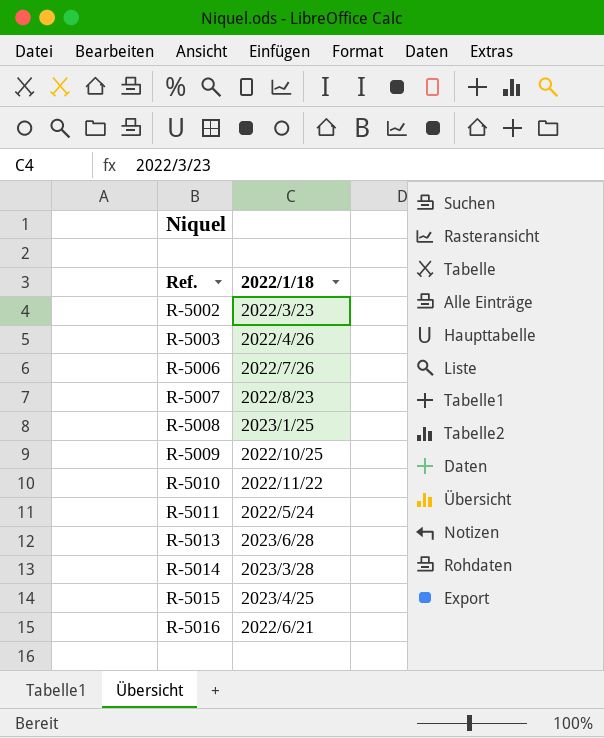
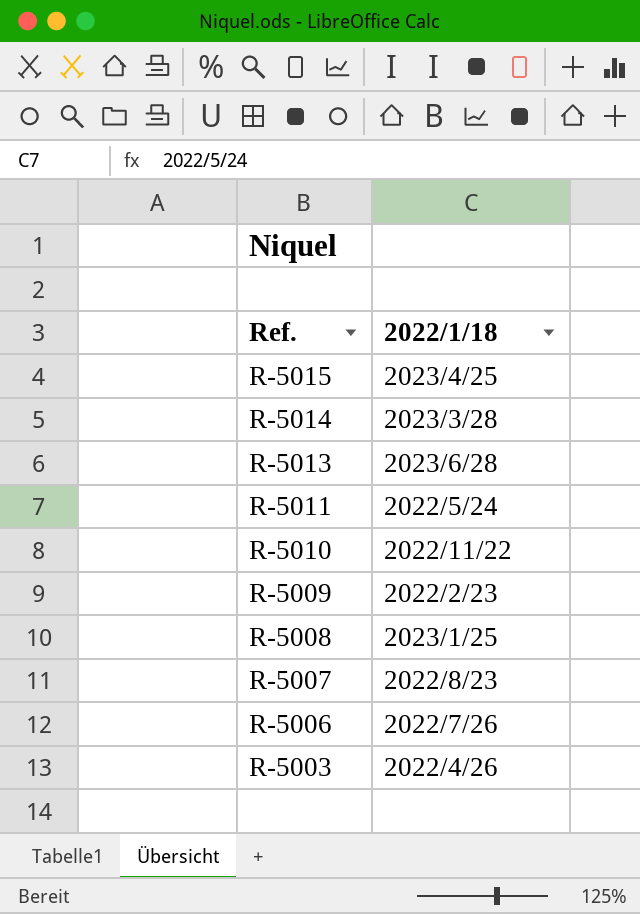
row order: Ref. ascending -> Ref. descending
row R-5002: 2022/3/23 -> none
row R-5016: 2022/6/21 -> none
R-5009 | 2022/1/18: 2022/10/25 -> 2022/2/23

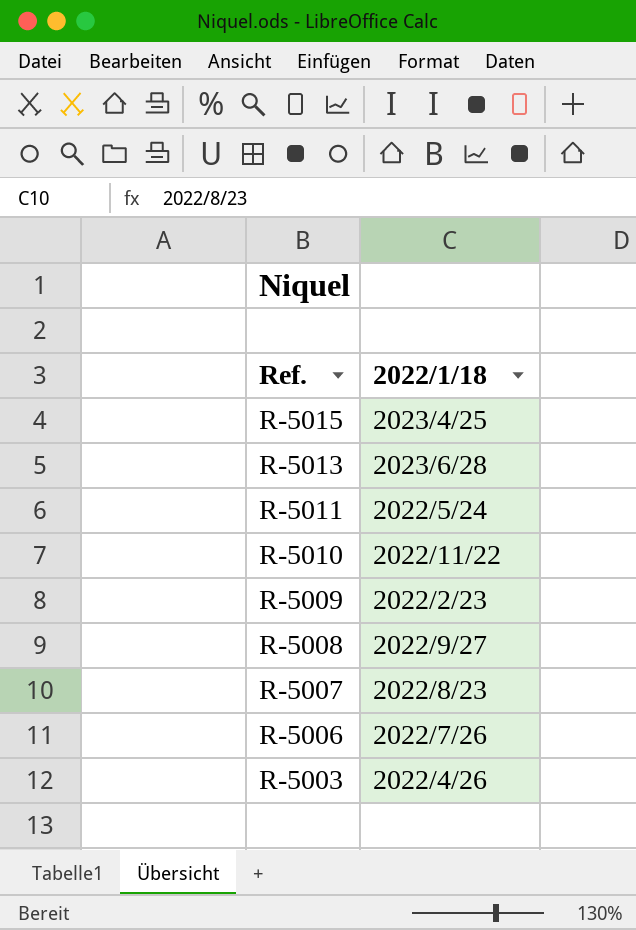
row R-5014: 2023/3/28 -> none
R-5008 | 2022/1/18: 2023/1/25 -> 2022/9/27

